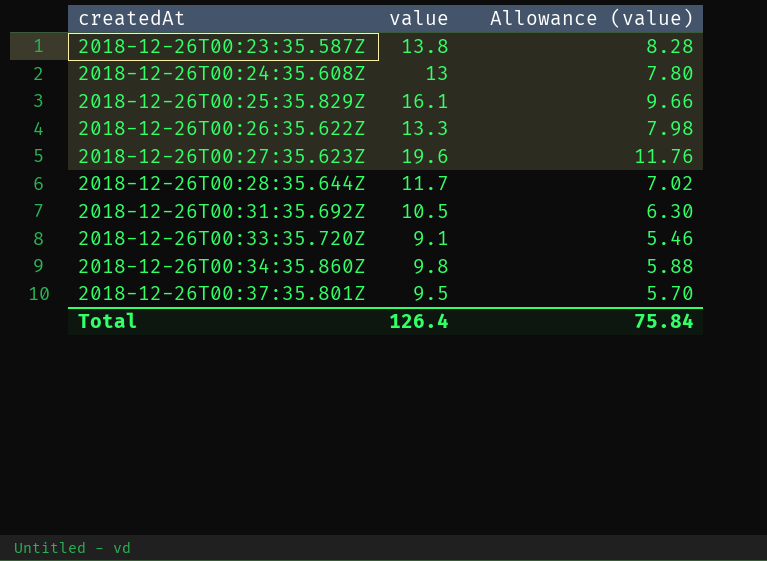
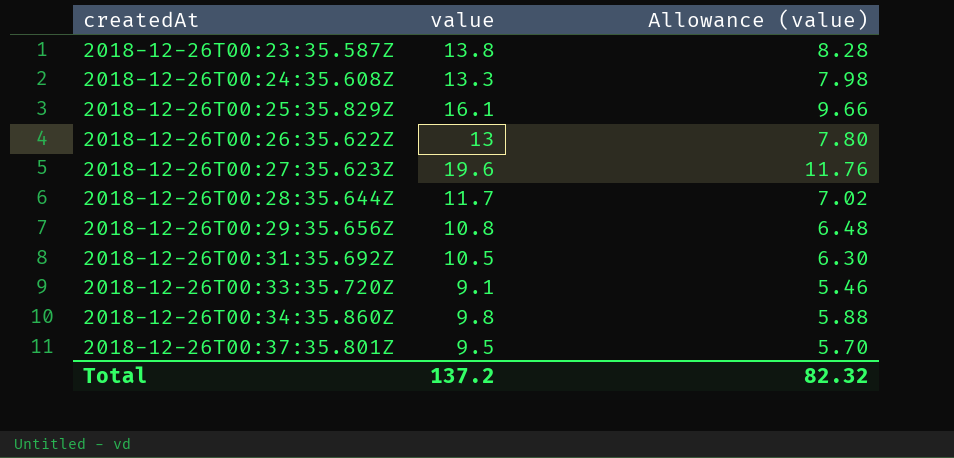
2018-12-26T00:24:35.608Z | value: 13 -> 13.3
2018-12-26T00:24:35.608Z | Allowance (value): 7.80 -> 7.98
2018-12-26T00:26:35.622Z | value: 13.3 -> 13
2018-12-26T00:26:35.622Z | Allowance (value): 7.98 -> 7.80
row 2018-12-26T00:29:35.656Z: none -> 10.8 | 6.48
Total | value: 126.4 -> 137.2
Total | Allowance (value): 75.84 -> 82.32

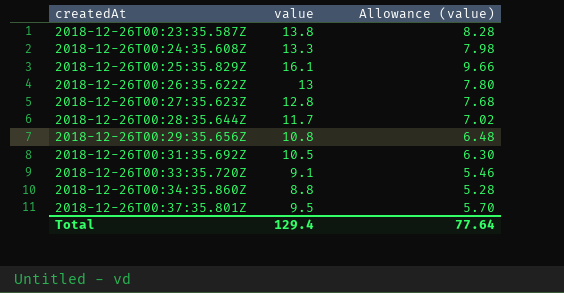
2018-12-26T00:27:35.623Z | value: 19.6 -> 12.8
2018-12-26T00:27:35.623Z | Allowance (value): 11.76 -> 7.68
2018-12-26T00:34:35.860Z | value: 9.8 -> 8.8
2018-12-26T00:34:35.860Z | Allowance (value): 5.88 -> 5.28
Total | value: 137.2 -> 129.4
Total | Allowance (value): 82.32 -> 77.64

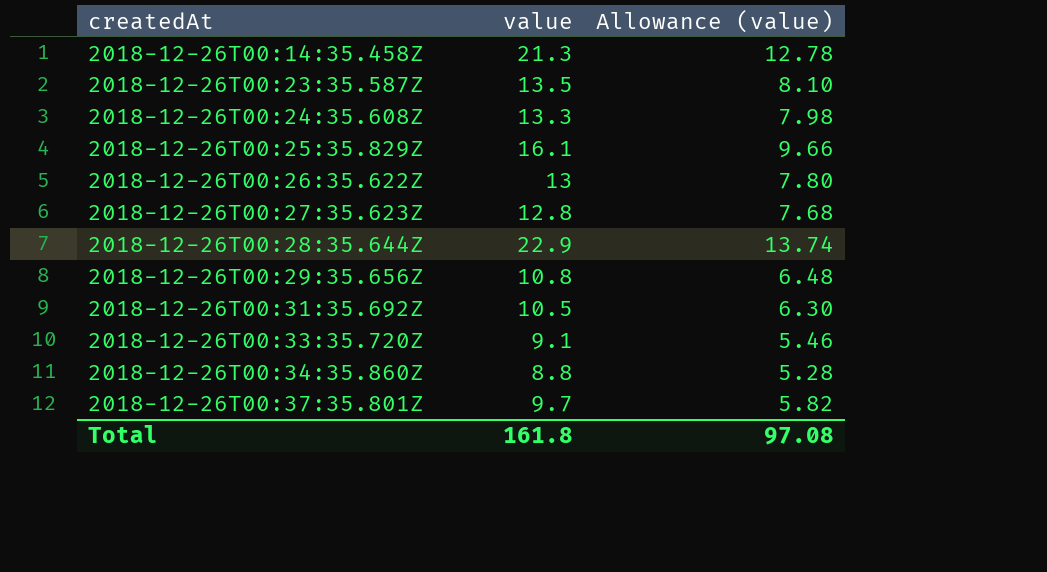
row 2018-12-26T00:14:35.458Z: none -> 21.3 | 12.78
2018-12-26T00:23:35.587Z | value: 13.8 -> 13.5
2018-12-26T00:23:35.587Z | Allowance (value): 8.28 -> 8.10
2018-12-26T00:28:35.644Z | value: 11.7 -> 22.9
2018-12-26T00:28:35.644Z | Allowance (value): 7.02 -> 13.74
2018-12-26T00:37:35.801Z | value: 9.5 -> 9.7
2018-12-26T00:37:35.801Z | Allowance (value): 5.70 -> 5.82
Total | value: 129.4 -> 161.8
Total | Allowance (value): 77.64 -> 97.08

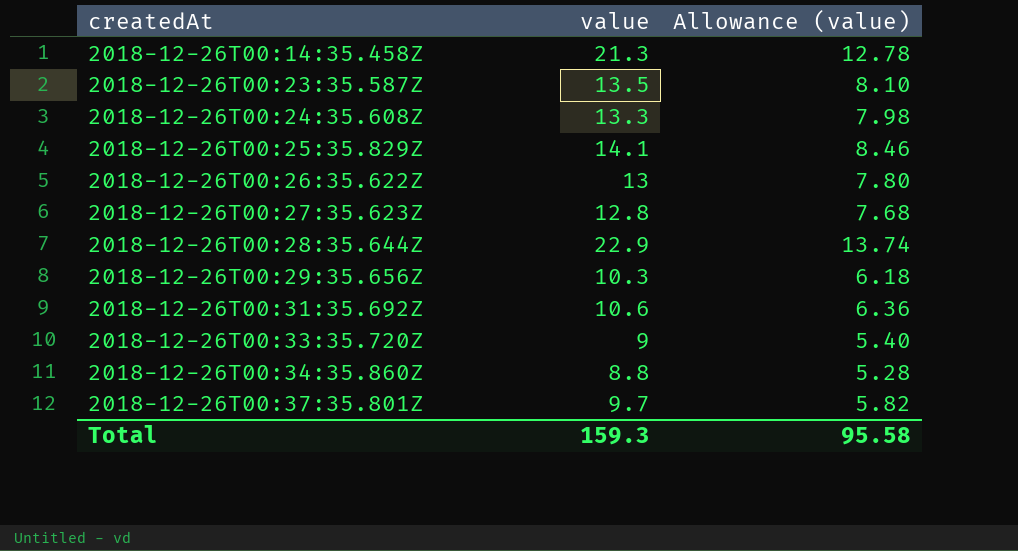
2018-12-26T00:25:35.829Z | value: 16.1 -> 14.1
2018-12-26T00:25:35.829Z | Allowance (value): 9.66 -> 8.46
2018-12-26T00:29:35.656Z | value: 10.8 -> 10.3
2018-12-26T00:29:35.656Z | Allowance (value): 6.48 -> 6.18
2018-12-26T00:31:35.692Z | value: 10.5 -> 10.6
2018-12-26T00:31:35.692Z | Allowance (value): 6.30 -> 6.36
2018-12-26T00:33:35.720Z | value: 9.1 -> 9
2018-12-26T00:33:35.720Z | Allowance (value): 5.46 -> 5.40
Total | value: 161.8 -> 159.3
Total | Allowance (value): 97.08 -> 95.58

